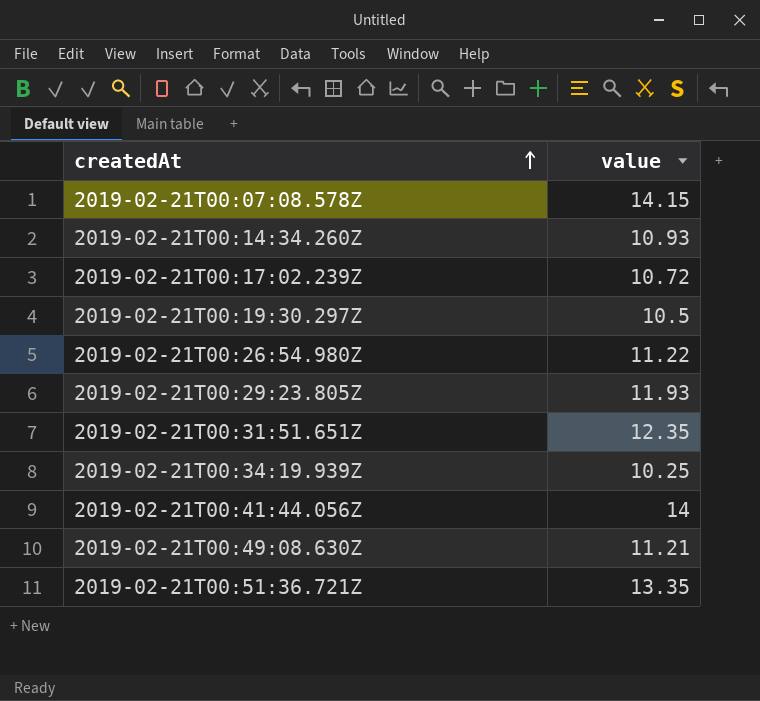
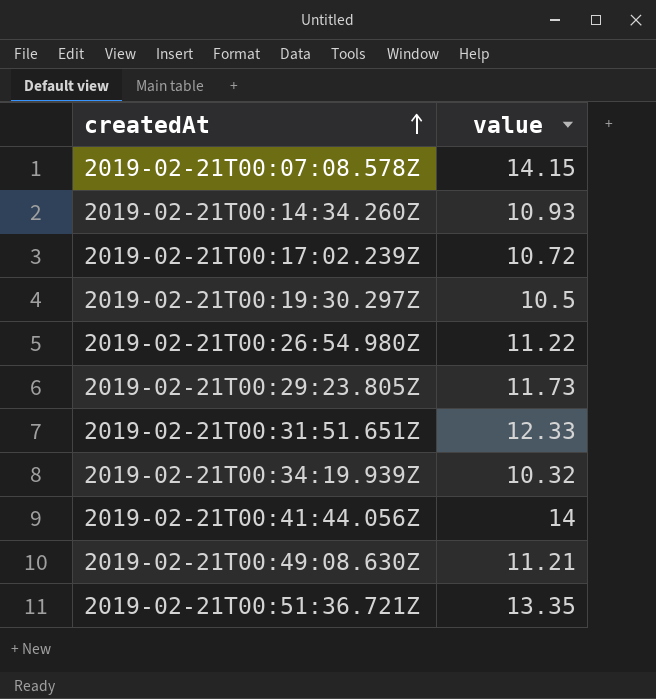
2019-02-21T00:29:23.805Z | value: 11.93 -> 11.73
2019-02-21T00:31:51.651Z | value: 12.35 -> 12.33
2019-02-21T00:34:19.939Z | value: 10.25 -> 10.32

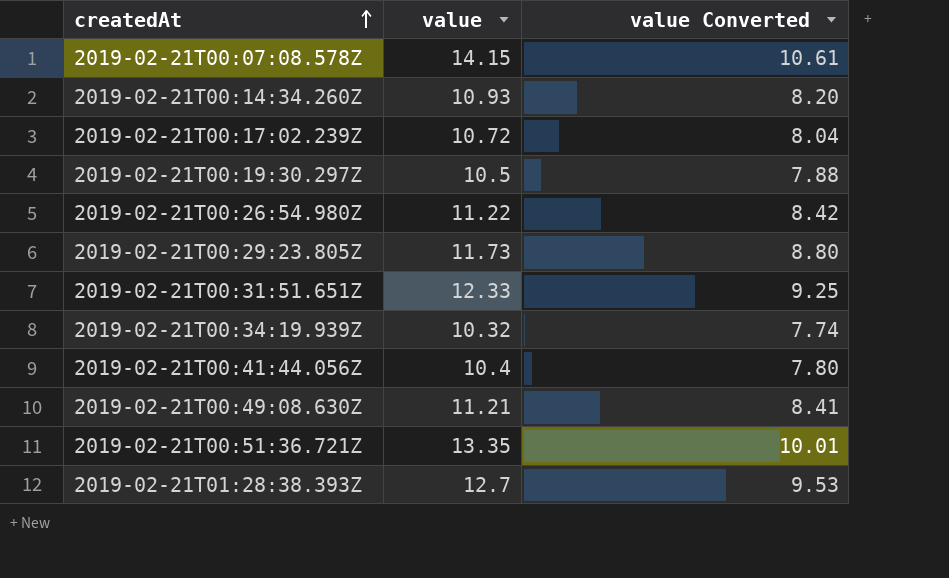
column value Converted | formula: none -> [value] * 0.75
2019-02-21T00:41:44.056Z | value: 14 -> 10.4
row 2019-02-21T01:28:38.393Z: none -> 12.7 | 9.53

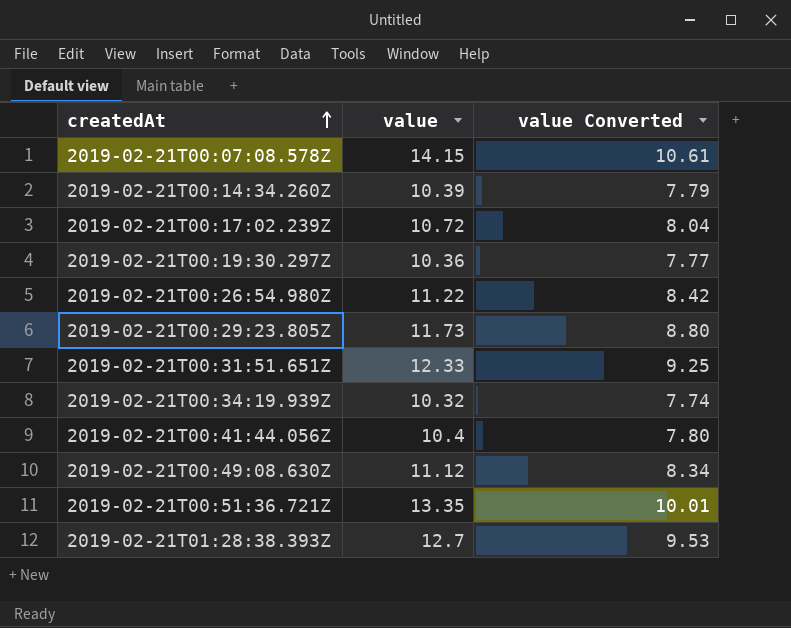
2019-02-21T00:14:34.260Z | value: 10.93 -> 10.39
2019-02-21T00:14:34.260Z | value Converted: 8.20 -> 7.79
2019-02-21T00:19:30.297Z | value: 10.5 -> 10.36
2019-02-21T00:19:30.297Z | value Converted: 7.88 -> 7.77
2019-02-21T00:49:08.630Z | value: 11.21 -> 11.12
2019-02-21T00:49:08.630Z | value Converted: 8.41 -> 8.34

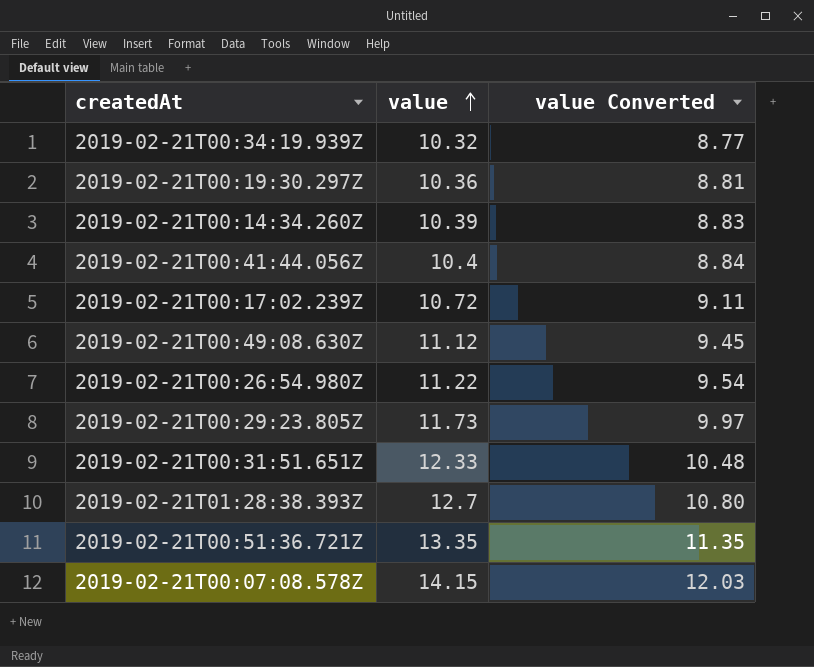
row order: createdAt ascending -> value ascending
column value Converted | formula: [value] * 0.75 -> [value] * 0.85

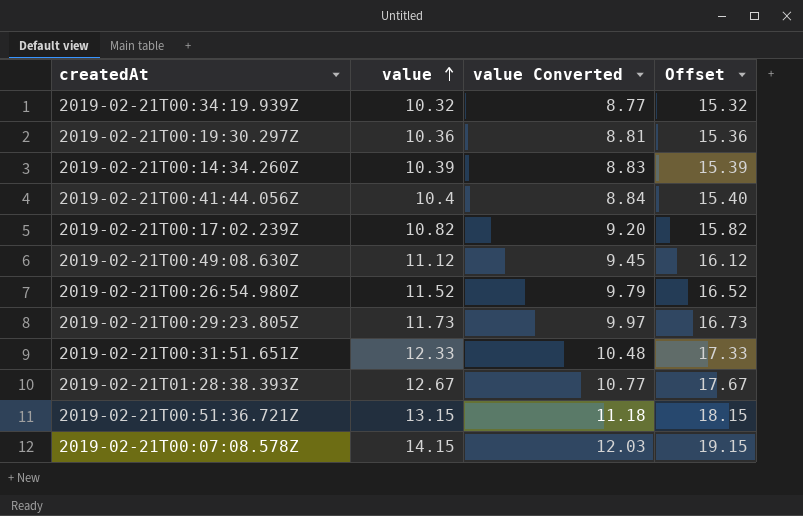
column Offset | formula: none -> [value] + 5
2019-02-21T00:17:02.239Z | value: 10.72 -> 10.82
2019-02-21T00:17:02.239Z | value Converted: 9.11 -> 9.20
2019-02-21T00:26:54.980Z | value: 11.22 -> 11.52
2019-02-21T00:26:54.980Z | value Converted: 9.54 -> 9.79
2019-02-21T01:28:38.393Z | value: 12.7 -> 12.67
2019-02-21T01:28:38.393Z | value Converted: 10.80 -> 10.77
2019-02-21T00:51:36.721Z | value: 13.35 -> 13.15
2019-02-21T00:51:36.721Z | value Converted: 11.35 -> 11.18

